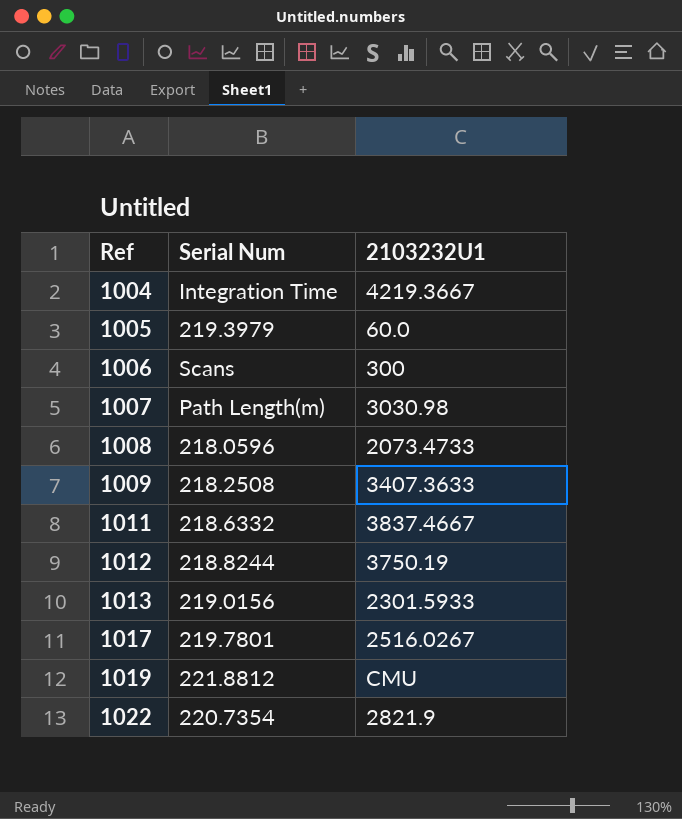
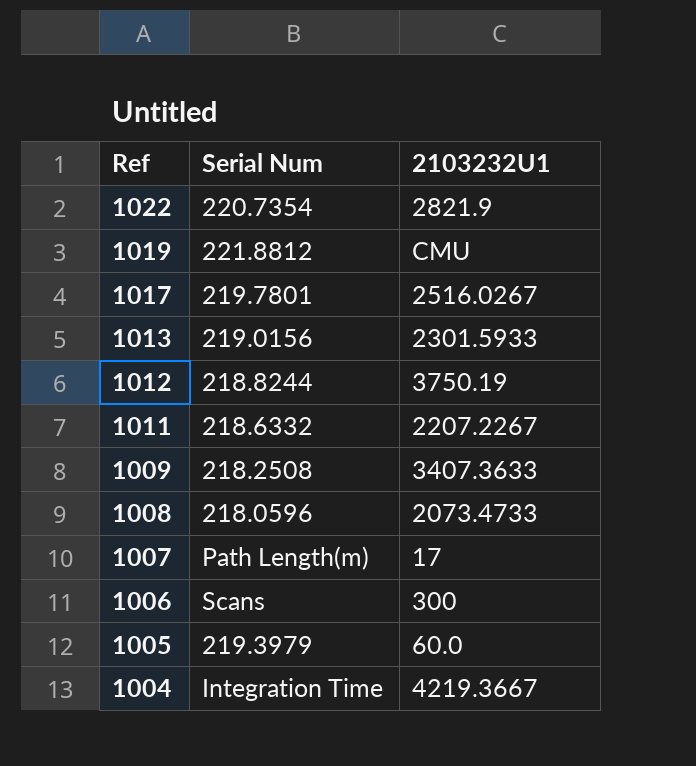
row order: Ref ascending -> Ref descending
1011 | 2103232U1: 3837.4667 -> 2207.2267
1007 | 2103232U1: 3030.98 -> 17

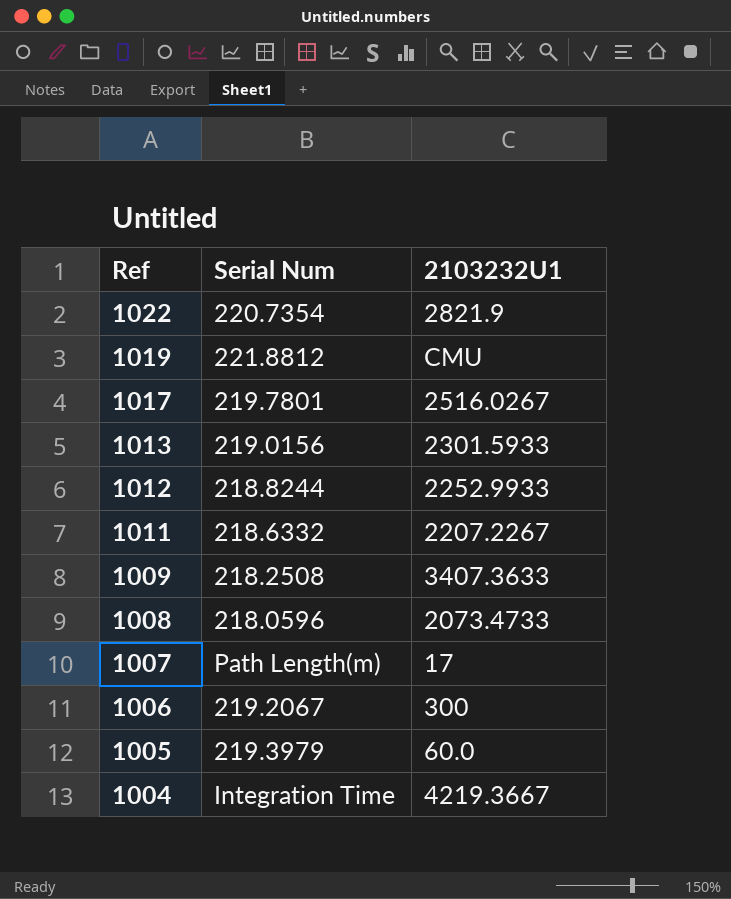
1012 | 2103232U1: 3750.19 -> 2252.9933
1006 | Serial Num: Scans -> 219.2067

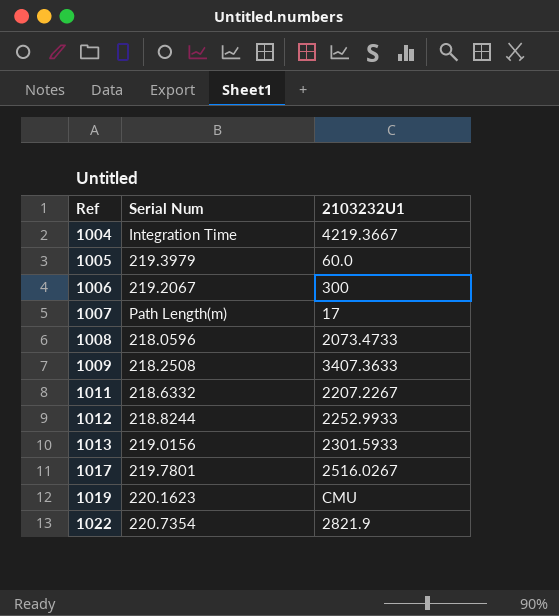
row order: Ref descending -> Ref ascending
1019 | Serial Num: 221.8812 -> 220.1623

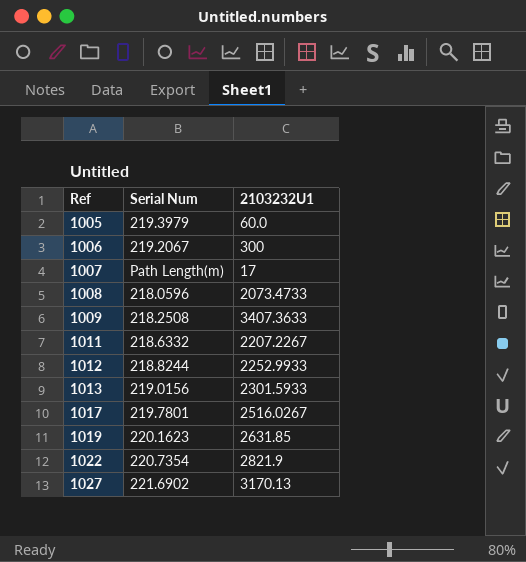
row 1004: Integration Time | 4219.3667 -> none
1019 | 2103232U1: CMU -> 2631.85
row 1027: none -> 221.6902 | 3170.13

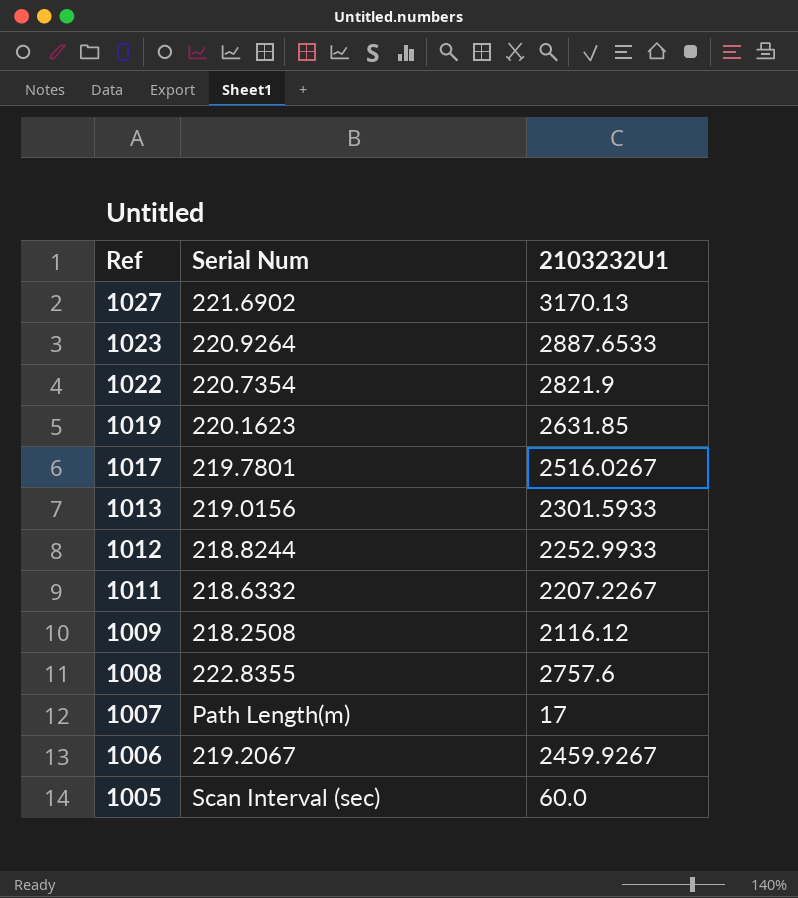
row order: Ref ascending -> Ref descending
row 1023: none -> 220.9264 | 2887.6533
1009 | 2103232U1: 3407.3633 -> 2116.12
1008 | Serial Num: 218.0596 -> 222.8355
1008 | 2103232U1: 2073.4733 -> 2757.6
1006 | 2103232U1: 300 -> 2459.9267
1005 | Serial Num: 219.3979 -> Scan Interval (sec)

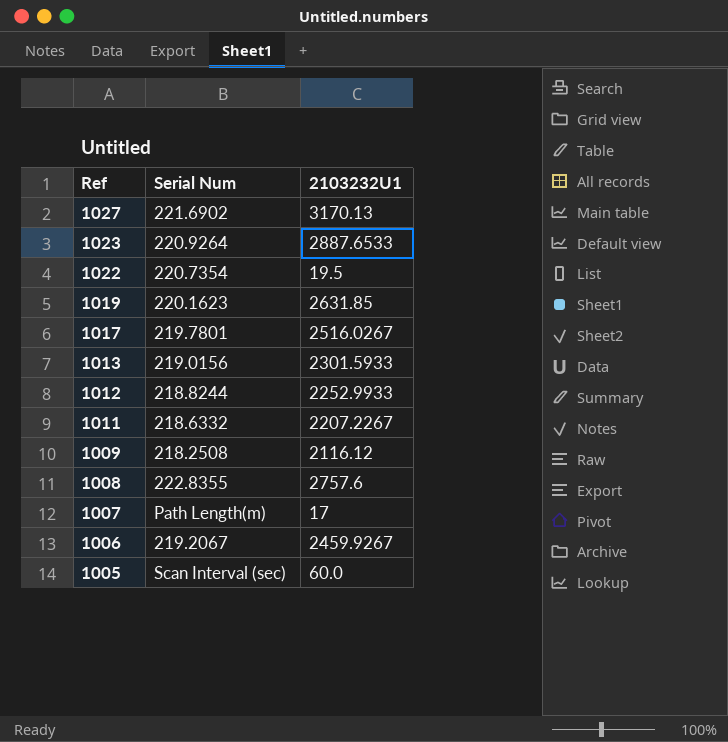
1022 | 2103232U1: 2821.9 -> 19.5

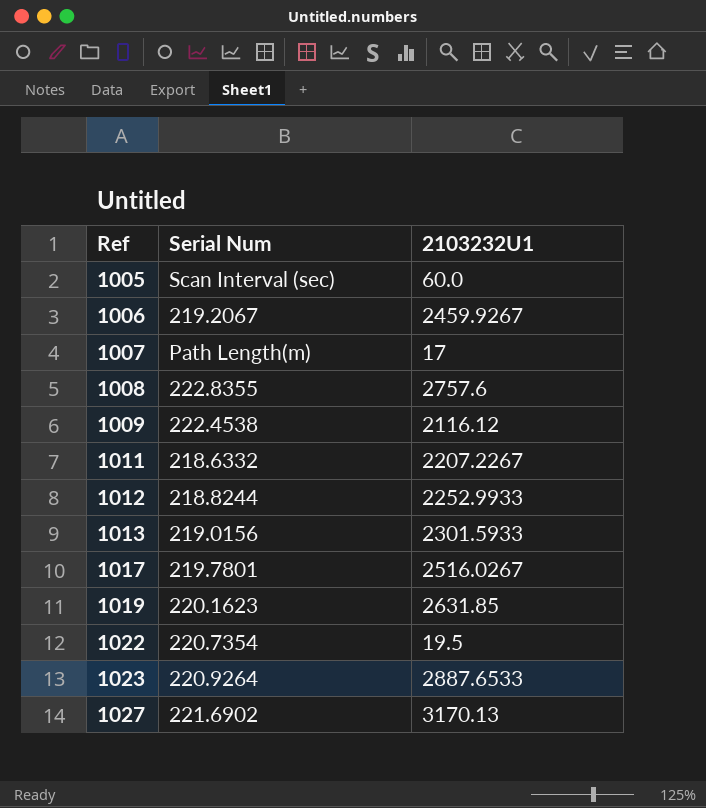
row order: Ref descending -> Ref ascending
1009 | Serial Num: 218.2508 -> 222.4538

